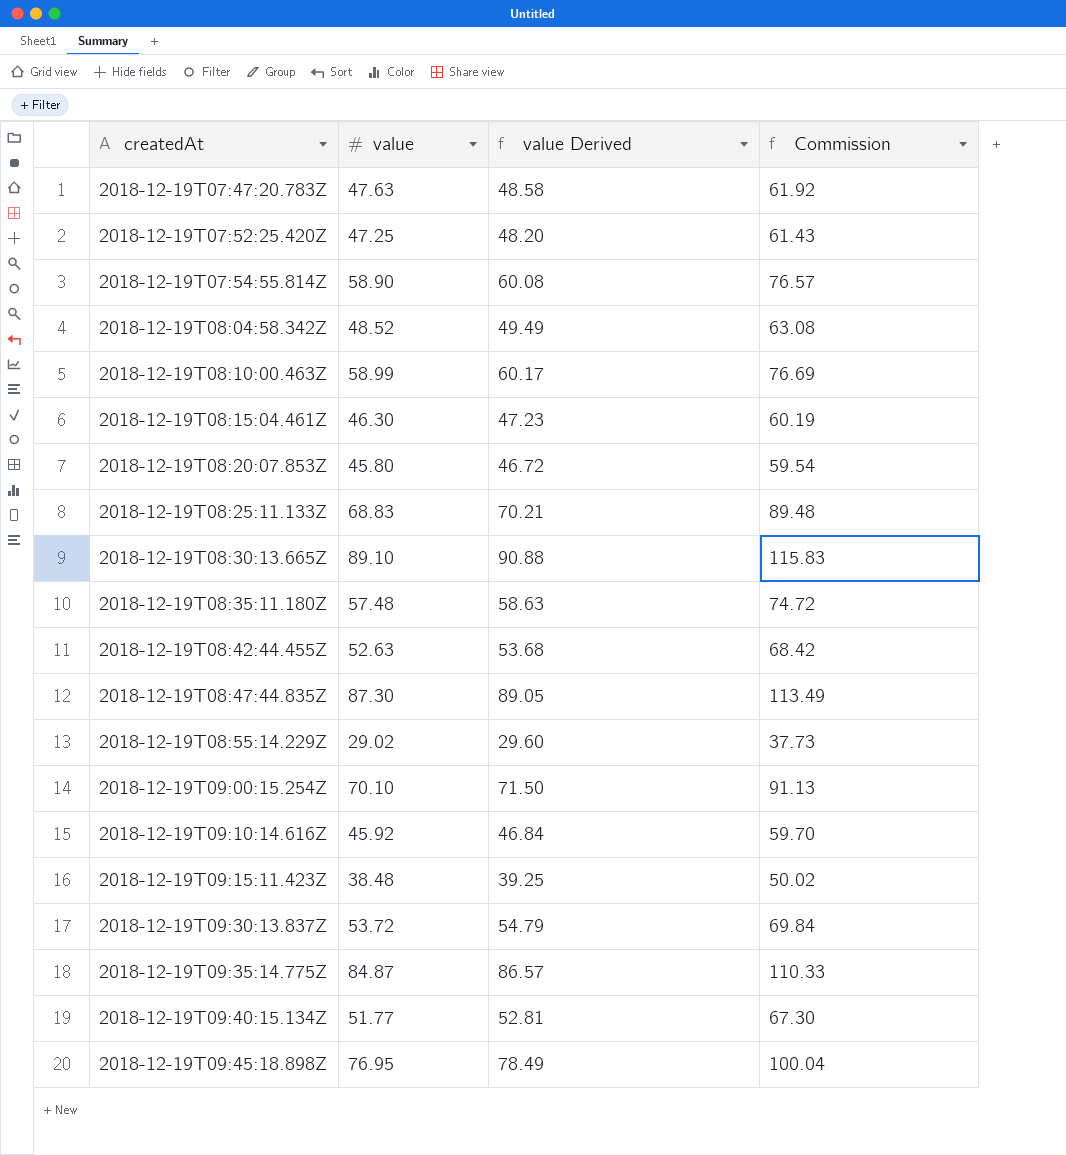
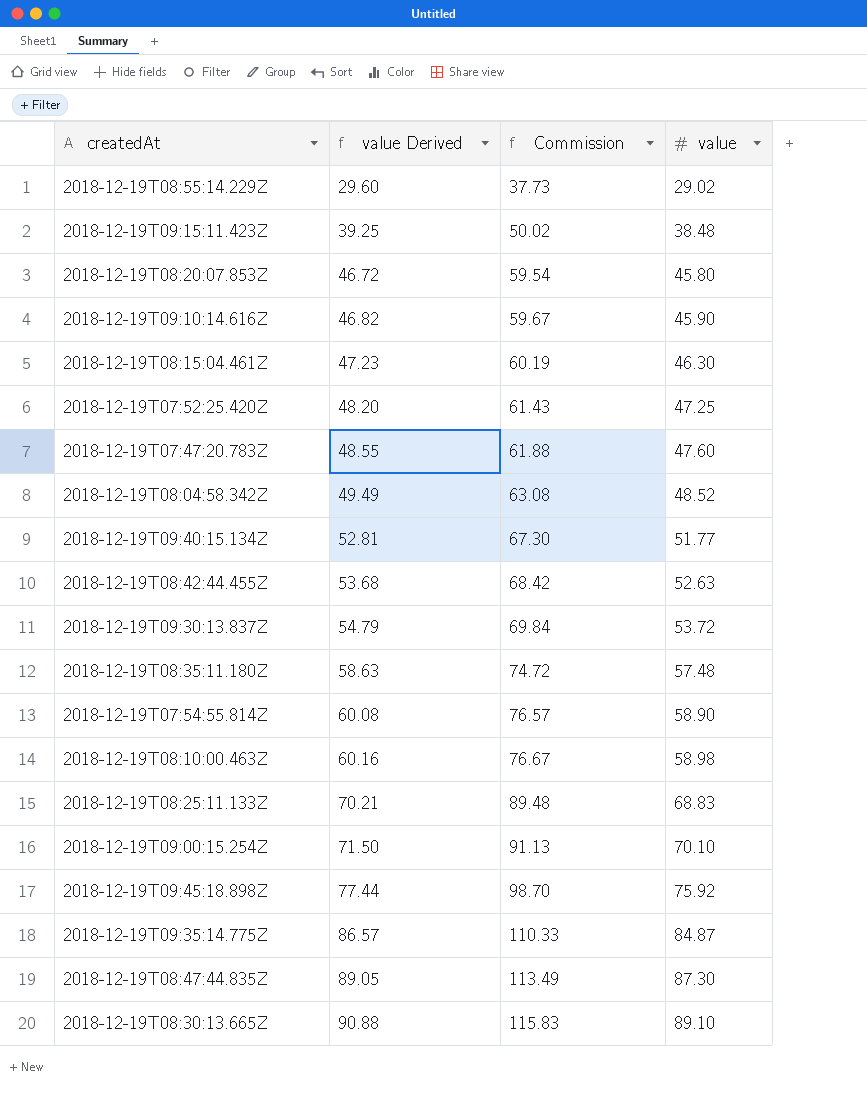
row order: createdAt ascending -> value Derived ascending
column value | position: 2 -> 4
2018-12-19T09:10:14.616Z | value Derived: 46.84 -> 46.82
2018-12-19T09:10:14.616Z | Commission: 59.70 -> 59.67
2018-12-19T09:10:14.616Z | value: 45.92 -> 45.90
2018-12-19T07:47:20.783Z | value Derived: 48.58 -> 48.55
2018-12-19T07:47:20.783Z | Commission: 61.92 -> 61.88
2018-12-19T07:47:20.783Z | value: 47.63 -> 47.60
2018-12-19T08:10:00.463Z | value Derived: 60.17 -> 60.16
2018-12-19T08:10:00.463Z | Commission: 76.69 -> 76.67
2018-12-19T08:10:00.463Z | value: 58.99 -> 58.98
2018-12-19T09:45:18.898Z | value Derived: 78.49 -> 77.44
2018-12-19T09:45:18.898Z | Commission: 100.04 -> 98.70
2018-12-19T09:45:18.898Z | value: 76.95 -> 75.92

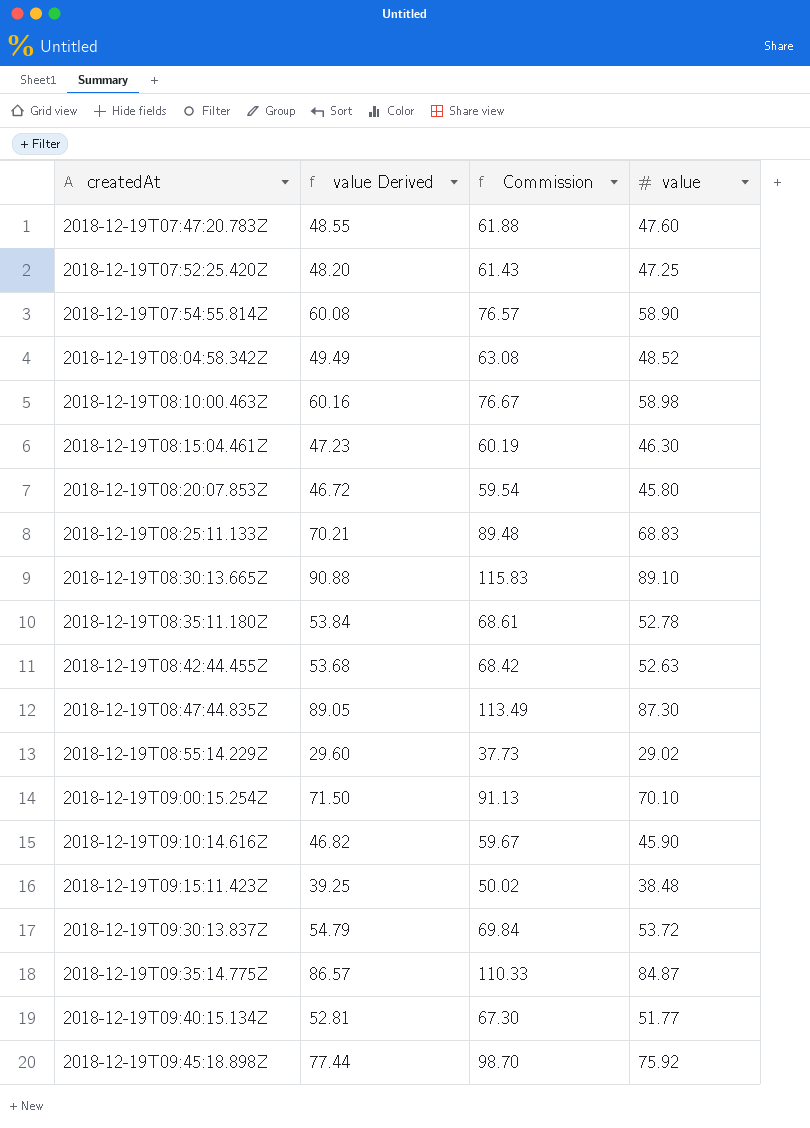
row order: value Derived ascending -> createdAt ascending
2018-12-19T08:35:11.180Z | value Derived: 58.63 -> 53.84
2018-12-19T08:35:11.180Z | Commission: 74.72 -> 68.61
2018-12-19T08:35:11.180Z | value: 57.48 -> 52.78

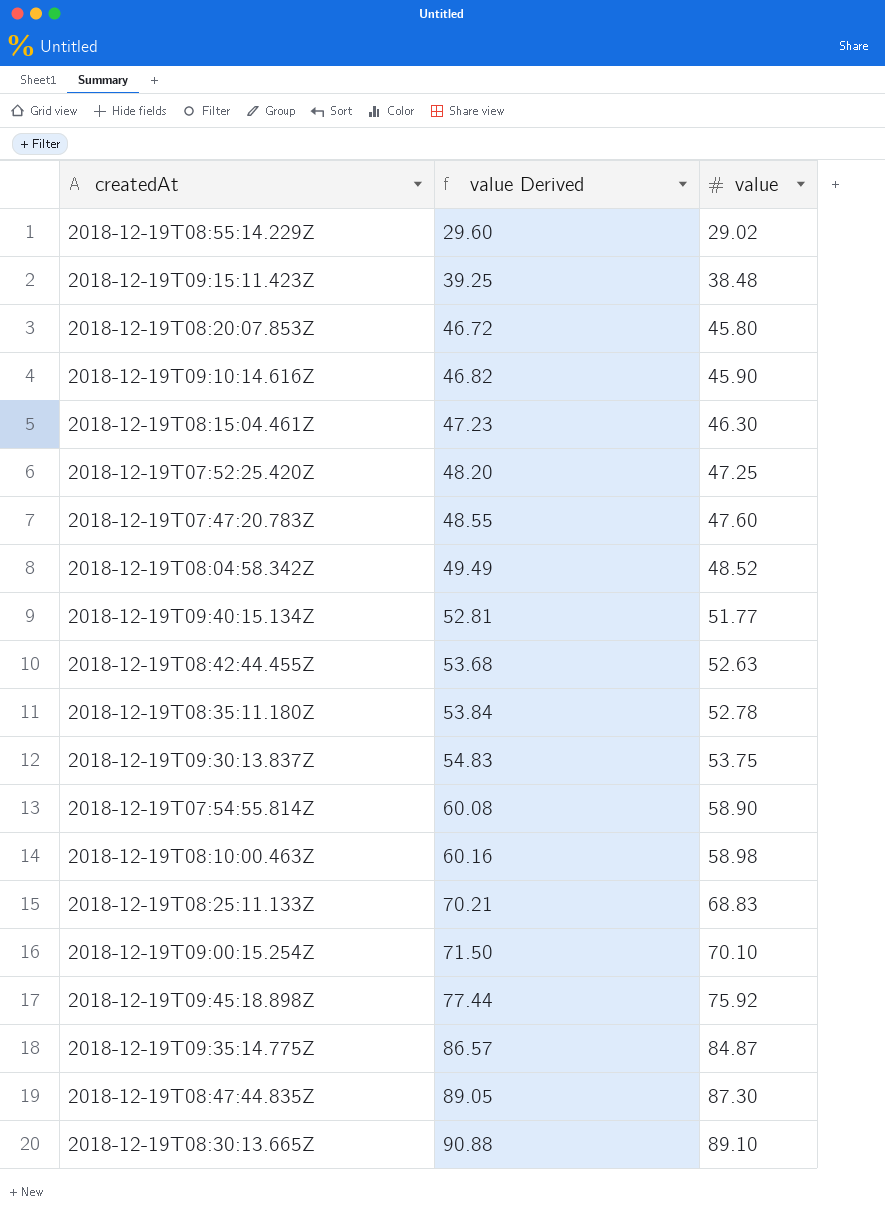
row order: createdAt ascending -> value Derived ascending
column Commission | formula: [value] * 1.3 -> none
2018-12-19T09:30:13.837Z | value Derived: 54.79 -> 54.83
2018-12-19T09:30:13.837Z | value: 53.72 -> 53.75

